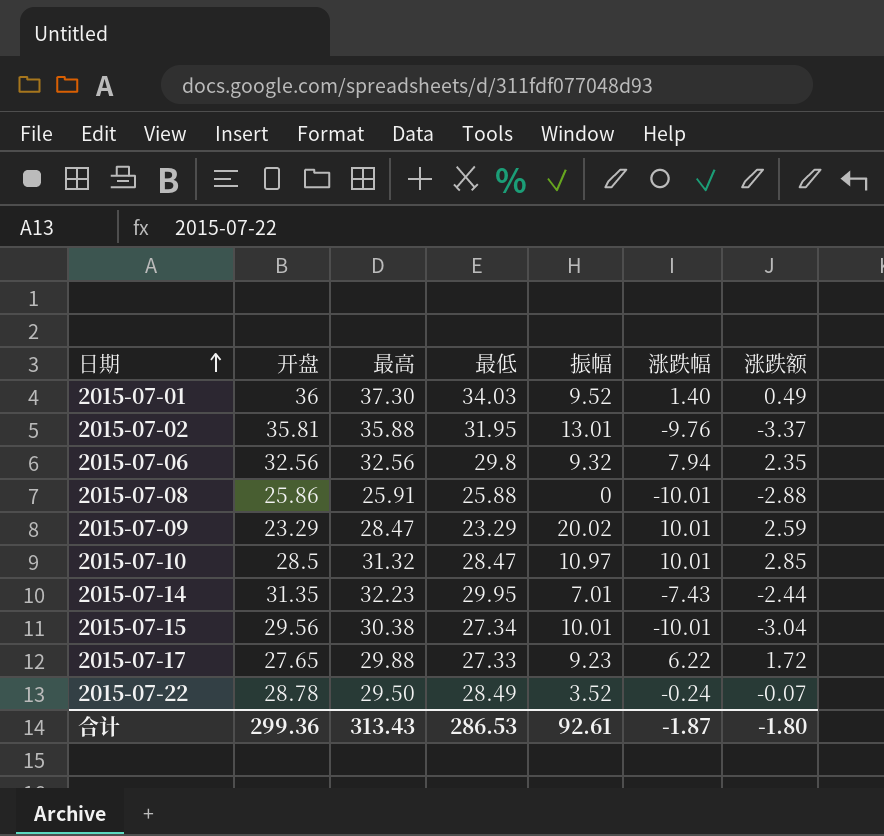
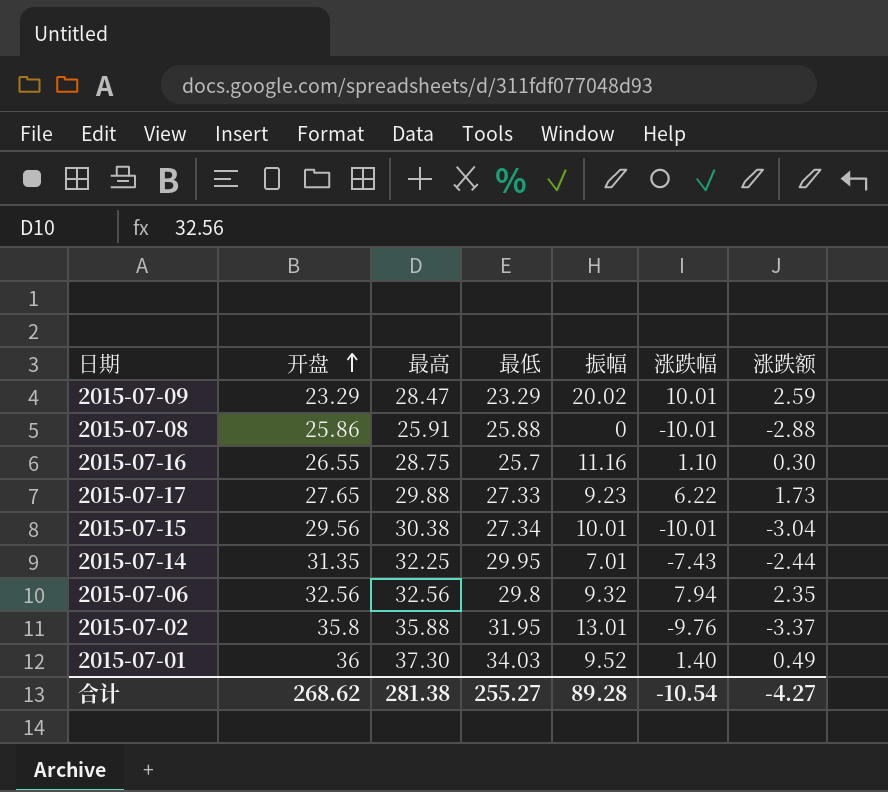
row order: 日期 ascending -> 开盘 ascending
row 2015-07-10: 28.5 | 31.32 | 28.47 | 10.97 | 10.01 | 2.85 -> none
row 2015-07-22: 28.78 | 29.50 | 28.49 | 3.52 | -0.24 | -0.07 -> none
row 2015-07-16: none -> 26.55 | 28.75 | 25.7 | 11.16 | 1.10 | 0.30
2015-07-17 | 涨跌额: 1.72 -> 1.73
2015-07-14 | 最高: 32.23 -> 32.25
2015-07-02 | 开盘: 35.81 -> 35.8
合计 | 开盘: 299.36 -> 268.62
合计 | 最高: 313.43 -> 281.38
合计 | 最低: 286.53 -> 255.27
合计 | 振幅: 92.61 -> 89.28
合计 | 涨跌幅: -1.87 -> -10.54
合计 | 涨跌额: -1.80 -> -4.27

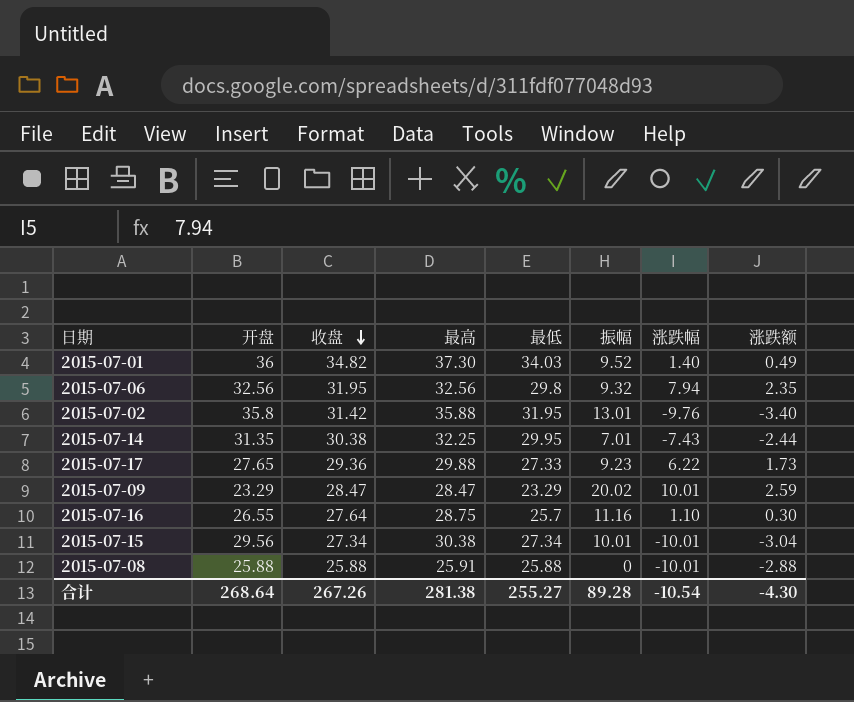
row order: 开盘 ascending -> 收盘 descending
column 收盘 | position: none -> 3
2015-07-02 | 涨跌额: -3.37 -> -3.40
2015-07-08 | 开盘: 25.86 -> 25.88
合计 | 开盘: 268.62 -> 268.64
合计 | 涨跌额: -4.27 -> -4.30

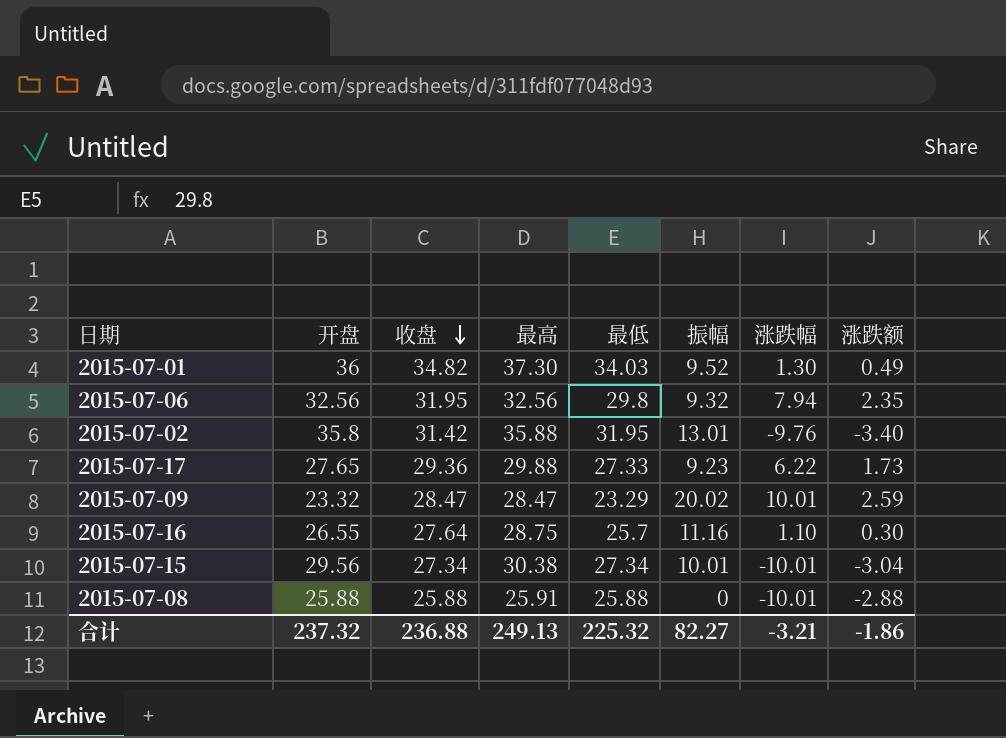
row 2015-07-14: 31.35 | 30.38 | 32.25 | 29.95 | 7.01 | -7.43 | -2.44 -> none
2015-07-01 | 涨跌幅: 1.40 -> 1.30
2015-07-09 | 开盘: 23.29 -> 23.32
合计 | 开盘: 268.64 -> 237.32
合计 | 收盘: 267.26 -> 236.88
合计 | 最高: 281.38 -> 249.13
合计 | 最低: 255.27 -> 225.32
合计 | 振幅: 89.28 -> 82.27
合计 | 涨跌幅: -10.54 -> -3.21
合计 | 涨跌额: -4.30 -> -1.86

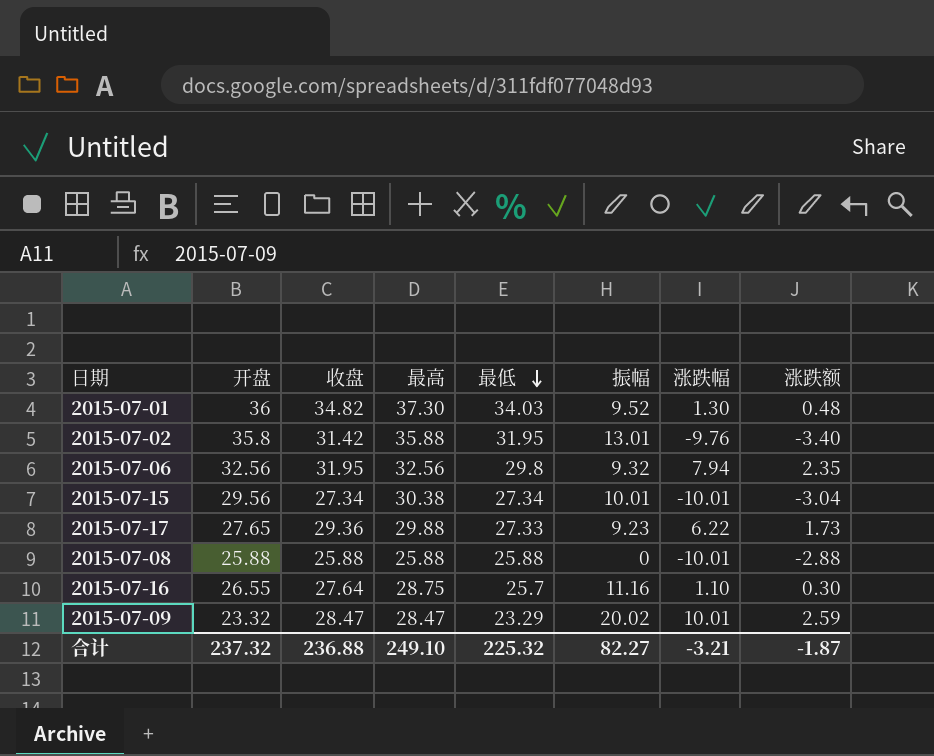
row order: 收盘 descending -> 最低 descending
2015-07-01 | 涨跌额: 0.49 -> 0.48
2015-07-08 | 最高: 25.91 -> 25.88
合计 | 最高: 249.13 -> 249.10
合计 | 涨跌额: -1.86 -> -1.87

